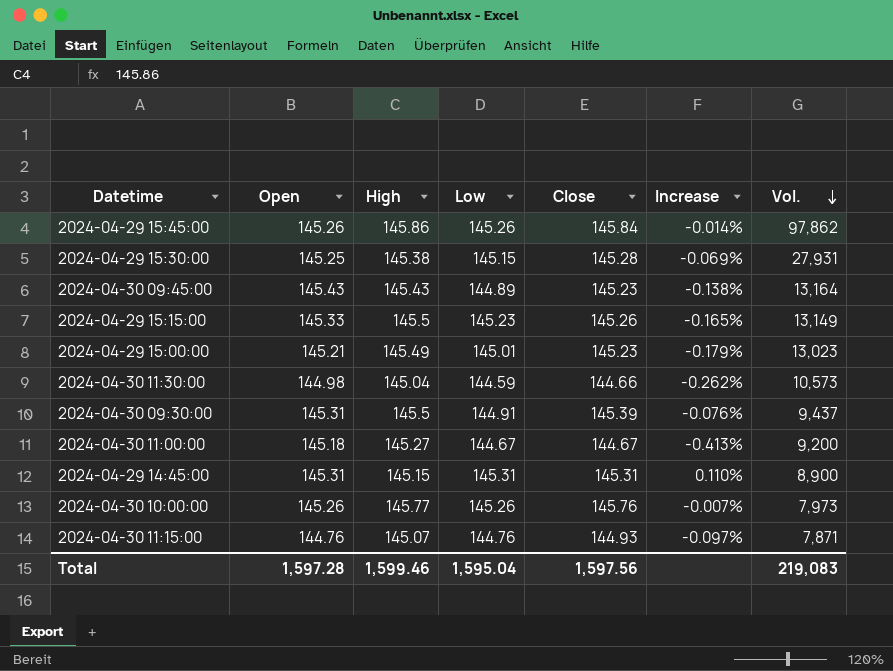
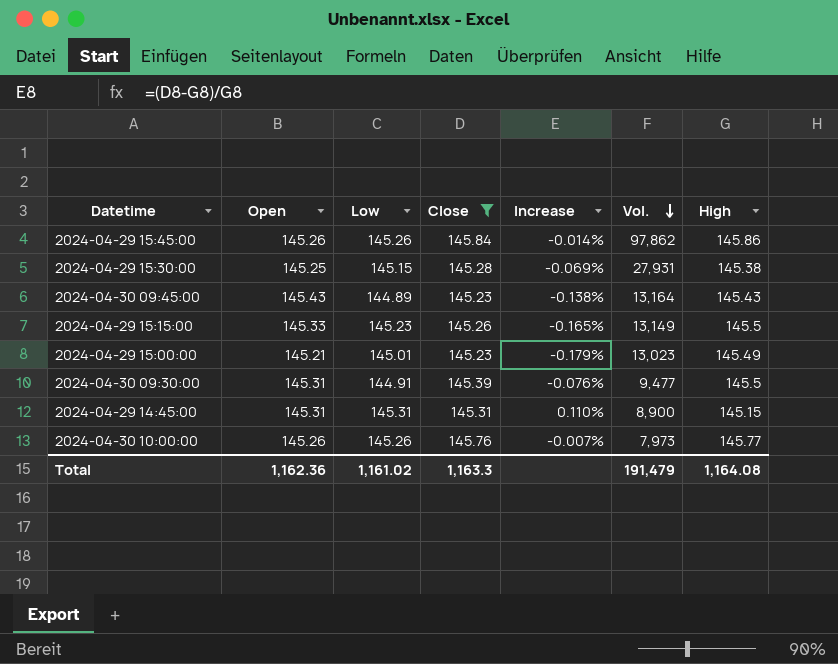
filter: none -> Close >= 145.23
column High | position: 3 -> 7
2024-04-30 09:30:00 | Vol.: 9,437 -> 9,477
Total | Open: 1,597.28 -> 1,162.36
Total | Low: 1,595.04 -> 1,161.02
Total | Close: 1,597.56 -> 1,163.3
Total | Vol.: 219,083 -> 191,479
Total | High: 1,599.46 -> 1,164.08

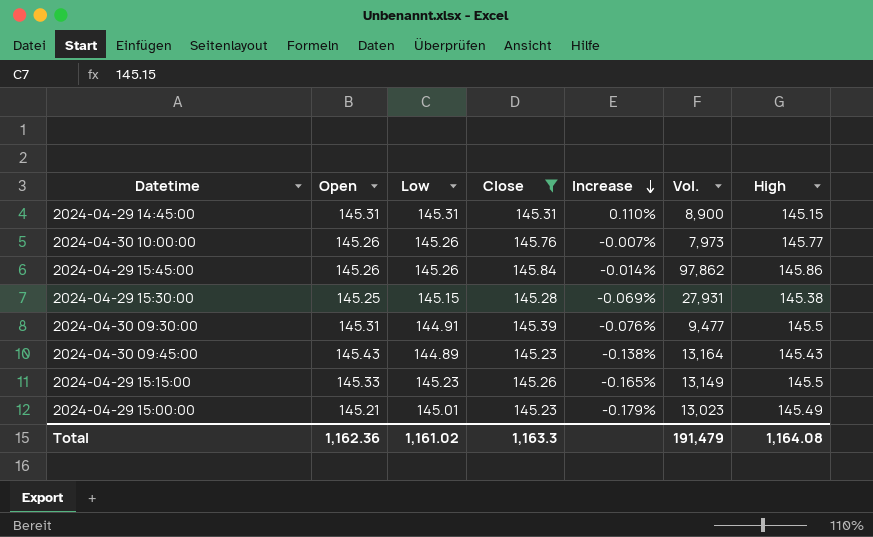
row order: Vol. descending -> Increase descending

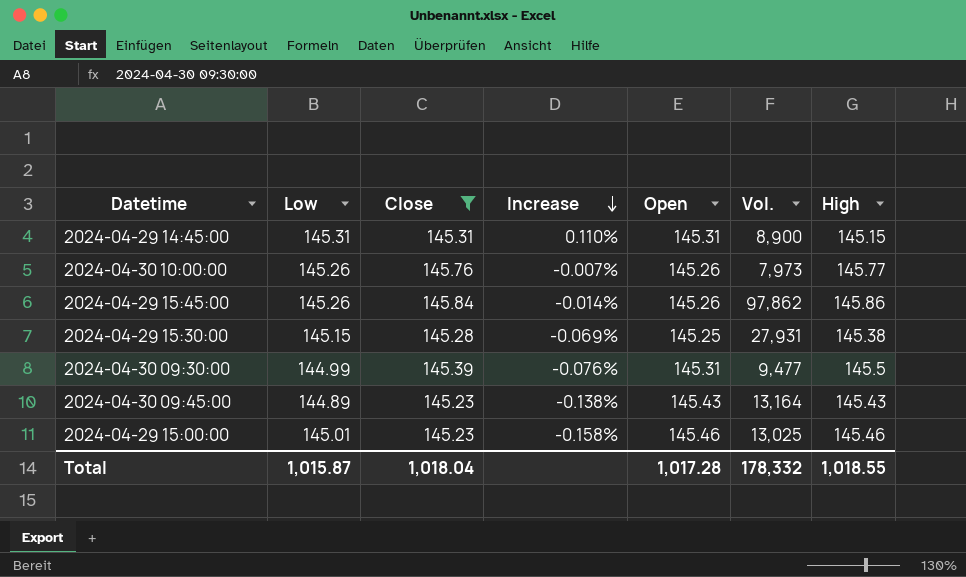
column Open | position: 2 -> 5
row 2024-04-29 15:15:00: 145.33 | 145.23 | 145.26 | -0.165% | 13,149 | 145.5 -> none
2024-04-30 09:30:00 | Low: 144.91 -> 144.99
2024-04-29 15:00:00 | Increase: -0.179% -> -0.158%
2024-04-29 15:00:00 | Open: 145.21 -> 145.46
2024-04-29 15:00:00 | Vol.: 13,023 -> 13,025
2024-04-29 15:00:00 | High: 145.49 -> 145.46
Total | Low: 1,161.02 -> 1,015.87
Total | Close: 1,163.3 -> 1,018.04
Total | Open: 1,162.36 -> 1,017.28
Total | Vol.: 191,479 -> 178,332
Total | High: 1,164.08 -> 1,018.55

